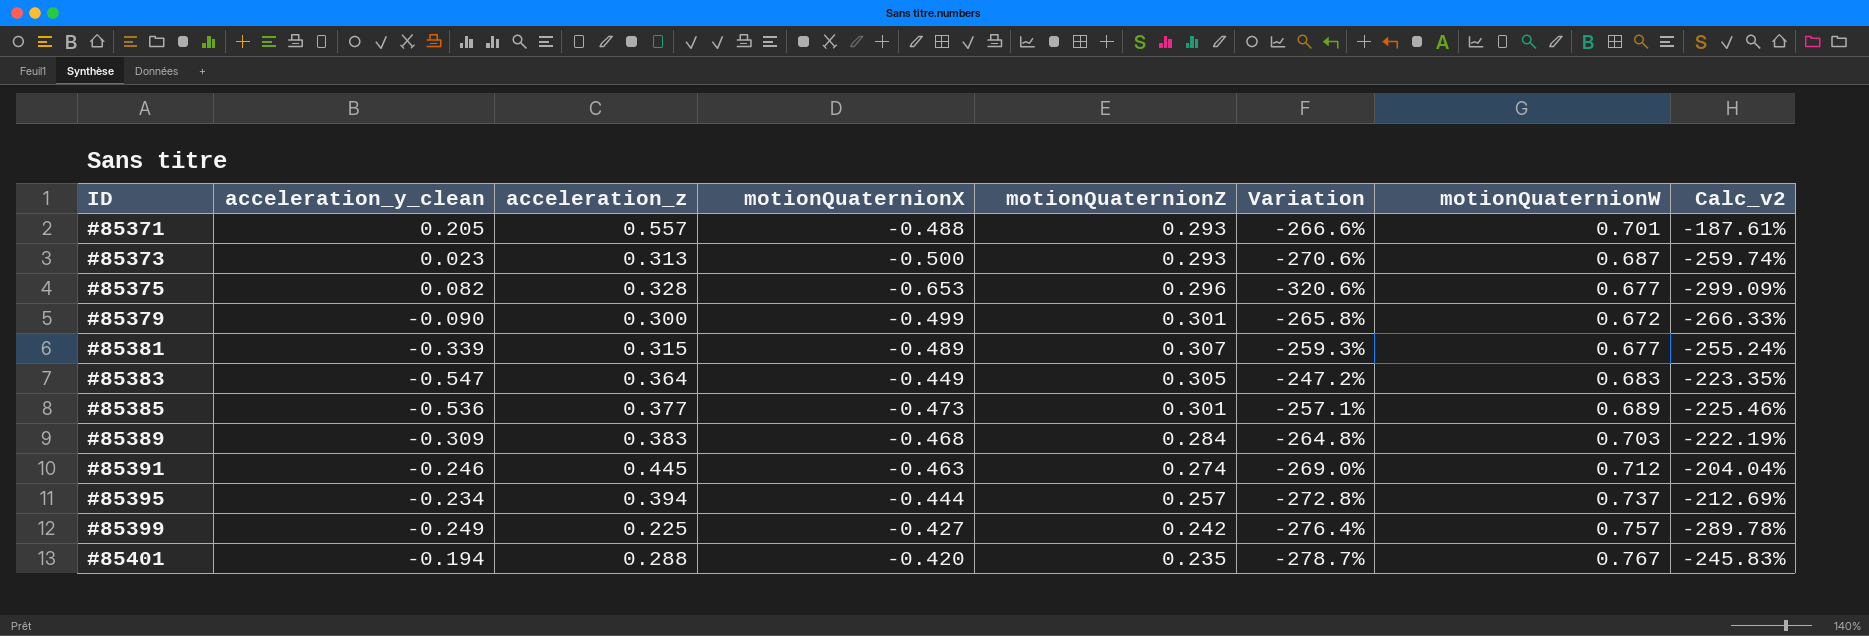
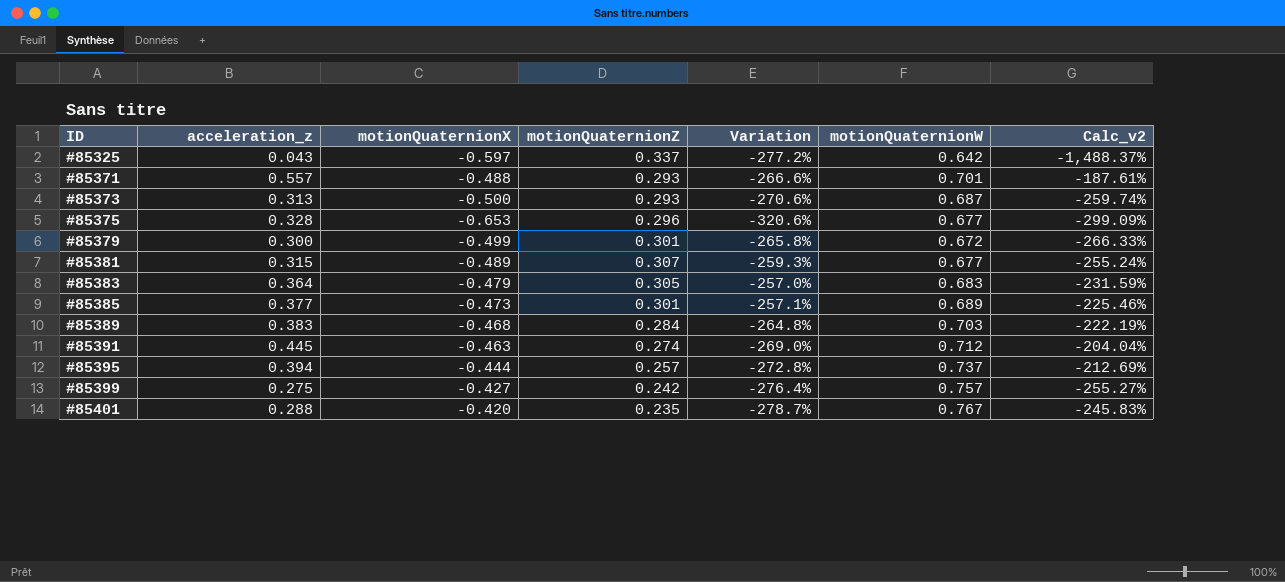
column acceleration_y_clean | position: 2 -> none
row #85325: none -> 0.043 | -0.597 | 0.337 | -277.2% | 0.642 | -1,488.37%
#85383 | motionQuaternionX: -0.449 -> -0.479
#85383 | Variation: -247.2% -> -257.0%
#85383 | Calc_v2: -223.35% -> -231.59%
#85399 | acceleration_z: 0.225 -> 0.275
#85399 | Calc_v2: -289.78% -> -255.27%

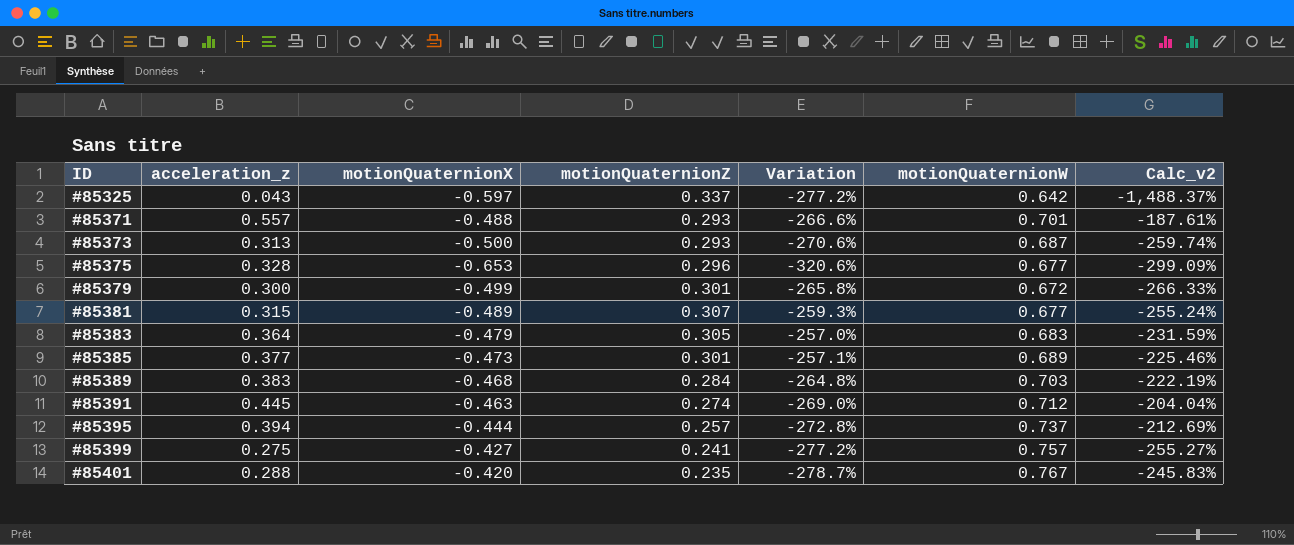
#85399 | motionQuaternionZ: 0.242 -> 0.241
#85399 | Variation: -276.4% -> -277.2%

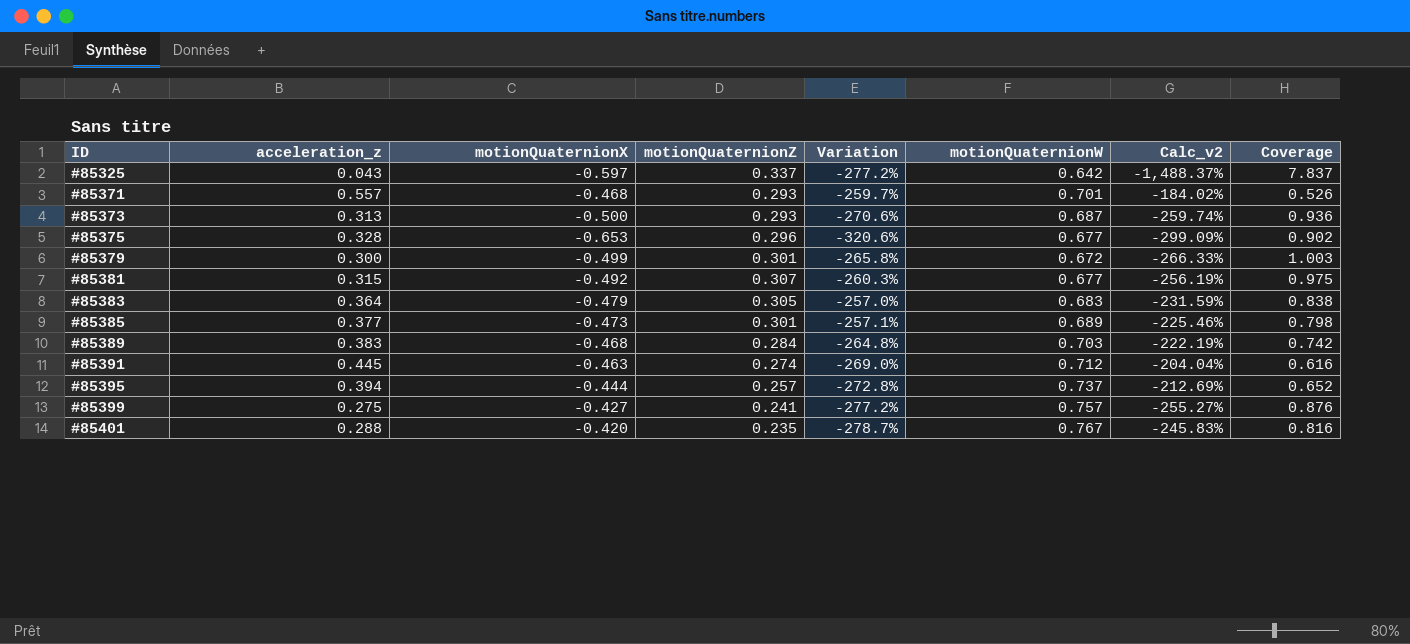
column Coverage | formula: none -> [motionQuaternionZ] / [acceleration_z]
#85371 | motionQuaternionX: -0.488 -> -0.468
#85371 | Variation: -266.6% -> -259.7%
#85371 | Calc_v2: -187.61% -> -184.02%
#85381 | motionQuaternionX: -0.489 -> -0.492
#85381 | Variation: -259.3% -> -260.3%
#85381 | Calc_v2: -255.24% -> -256.19%

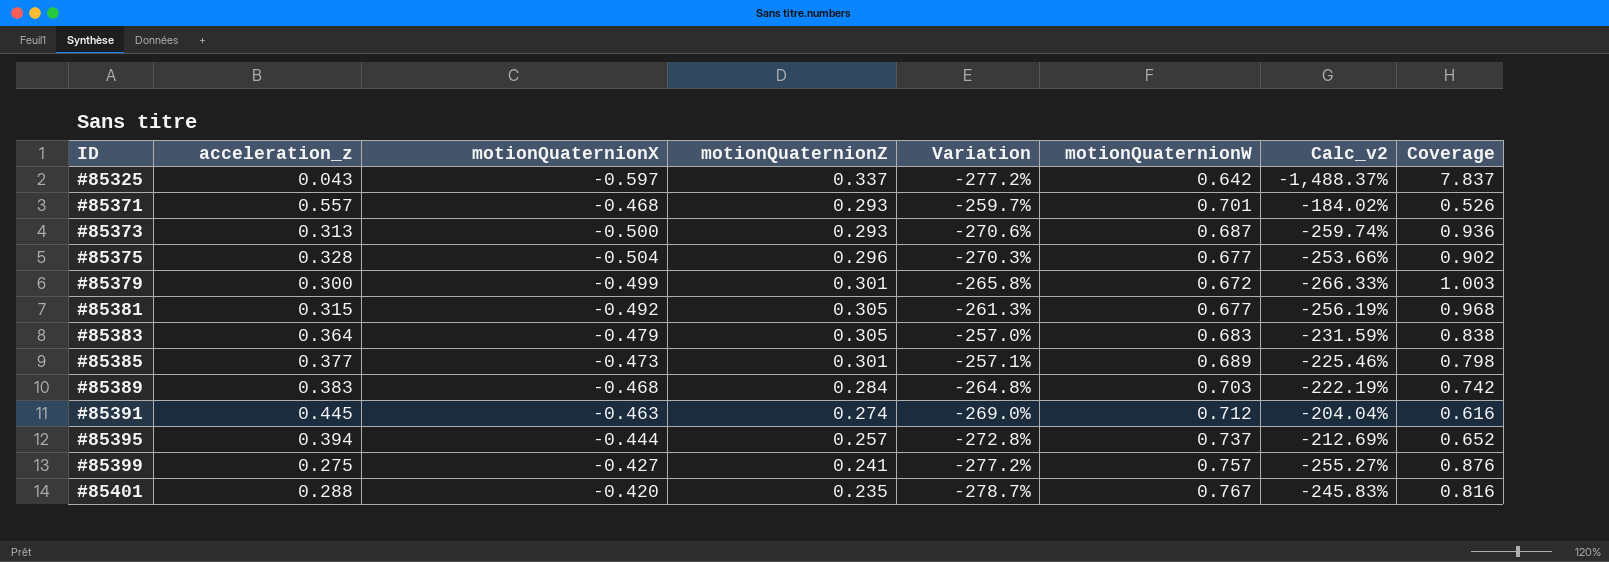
#85375 | motionQuaternionX: -0.653 -> -0.504
#85375 | Variation: -320.6% -> -270.3%
#85375 | Calc_v2: -299.09% -> -253.66%
#85381 | motionQuaternionZ: 0.307 -> 0.305
#85381 | Variation: -260.3% -> -261.3%
#85381 | Coverage: 0.975 -> 0.968

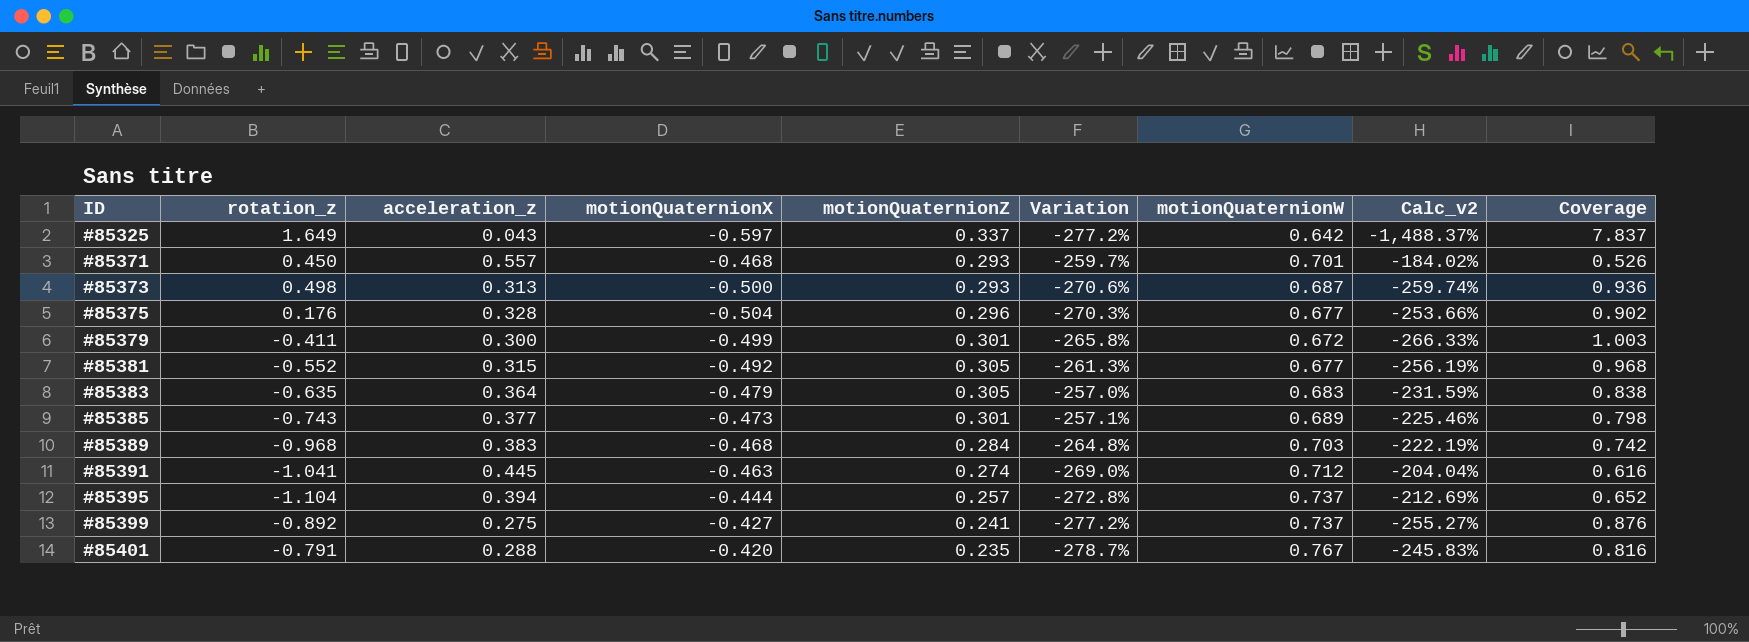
column rotation_z | position: none -> 2
#85399 | motionQuaternionW: 0.757 -> 0.737

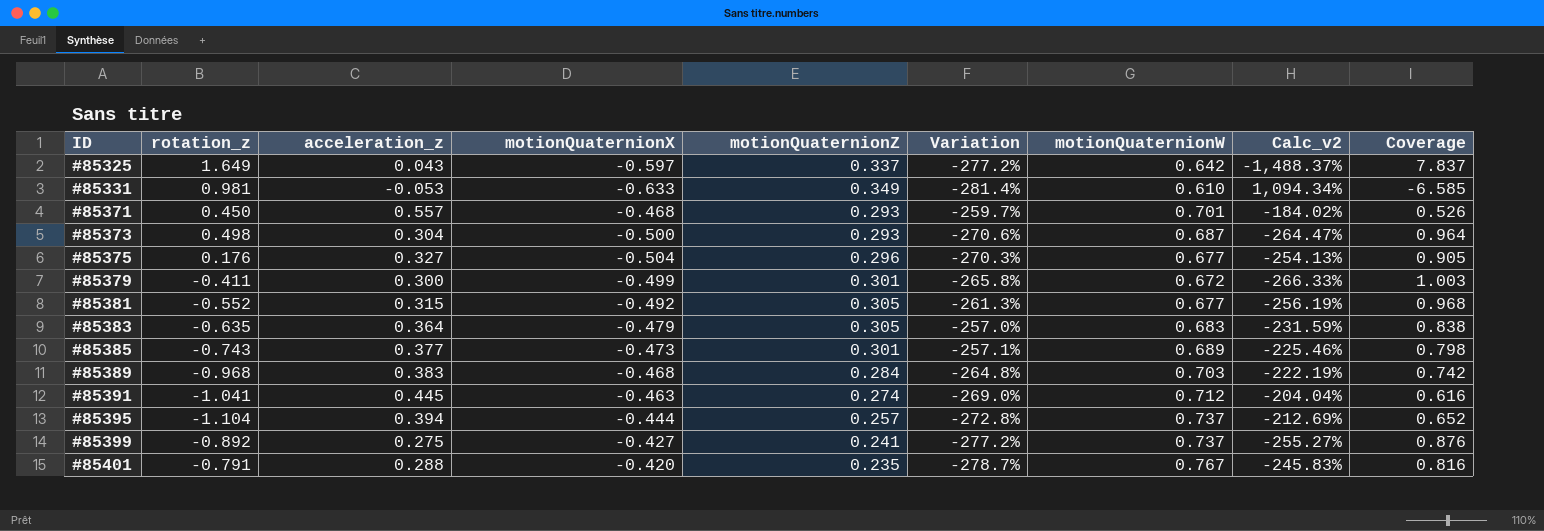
row #85331: none -> 0.981 | -0.053 | -0.633 | 0.349 | -281.4% | 0.610 | 1,094.34% | -6.585
#85373 | acceleration_z: 0.313 -> 0.304
#85373 | Calc_v2: -259.74% -> -264.47%
#85373 | Coverage: 0.936 -> 0.964
#85375 | acceleration_z: 0.328 -> 0.327
#85375 | Calc_v2: -253.66% -> -254.13%
#85375 | Coverage: 0.902 -> 0.905

